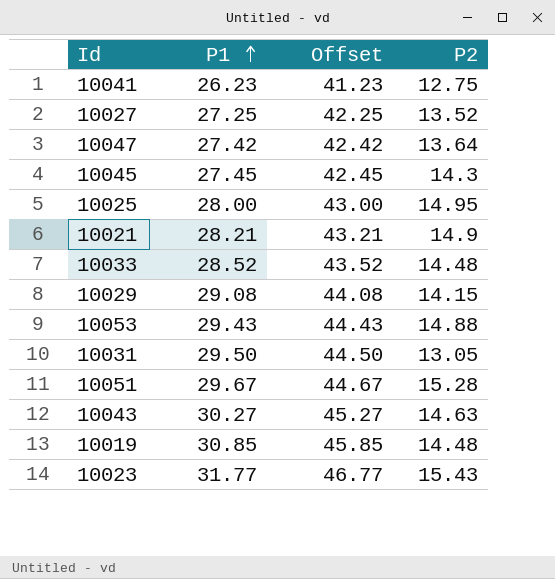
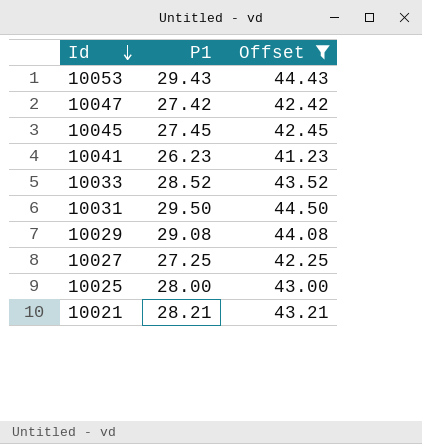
filter: none -> Offset <= 44.50
row order: P1 ascending -> Id descending
column P2 | position: 4 -> none

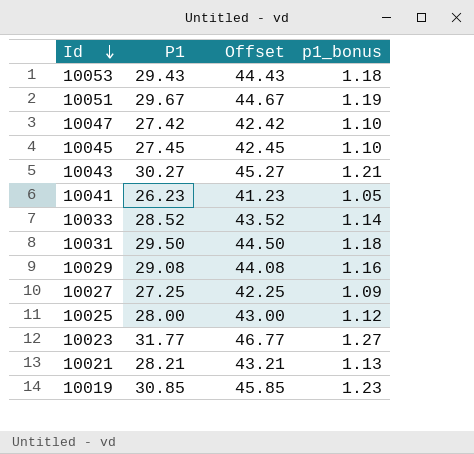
filter: Offset <= 44.50 -> none
column p1_bonus | formula: none -> [P1] * 0.04

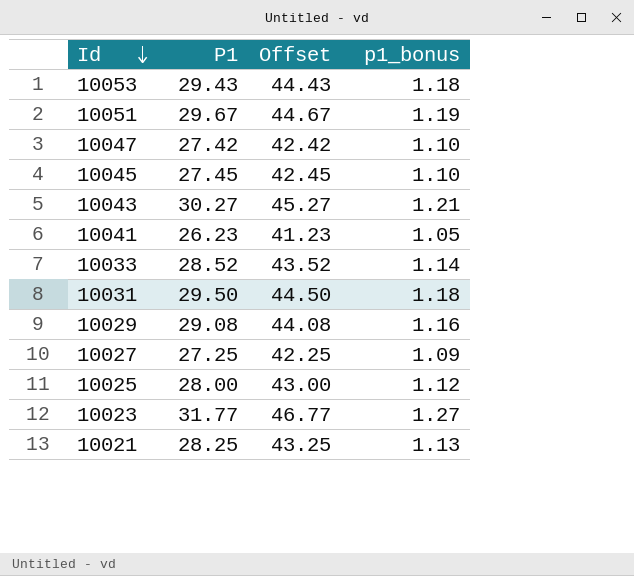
row 10019: 30.85 | 45.85 | 1.23 -> none
10021 | P1: 28.21 -> 28.25
10021 | Offset: 43.21 -> 43.25

